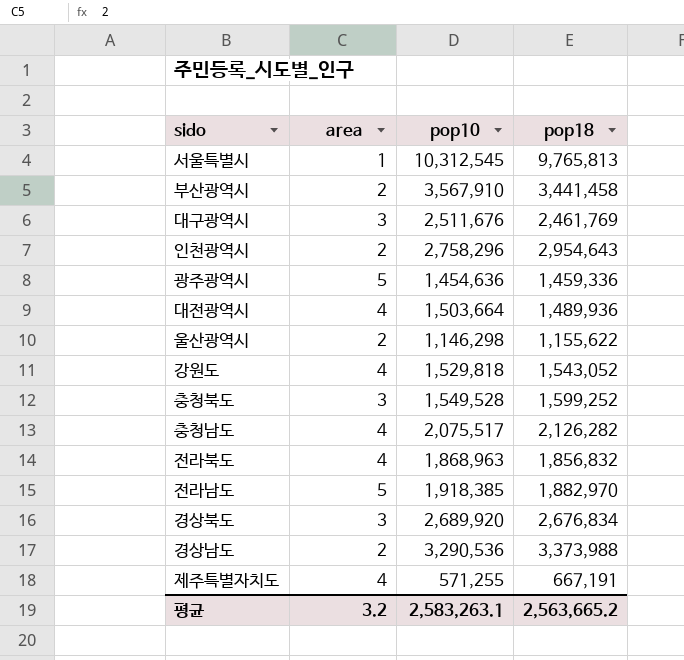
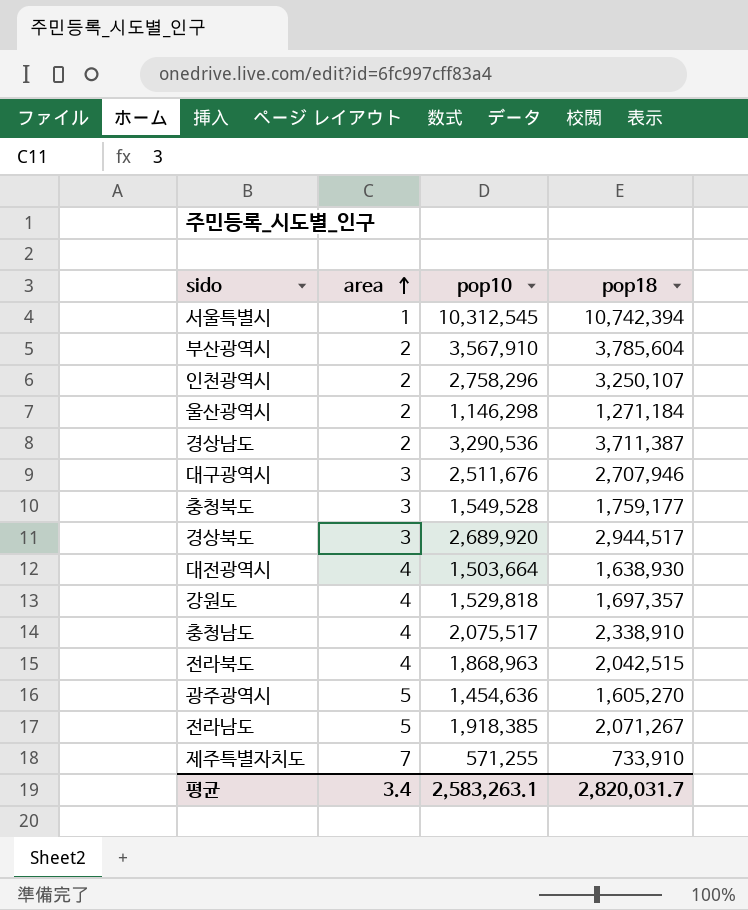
row order: none -> area ascending
서울특별시 | pop18: 9,765,813 -> 10,742,394
부산광역시 | pop18: 3,441,458 -> 3,785,604
인천광역시 | pop18: 2,954,643 -> 3,250,107
울산광역시 | pop18: 1,155,622 -> 1,271,184
경상남도 | pop18: 3,373,988 -> 3,711,387
대구광역시 | pop18: 2,461,769 -> 2,707,946
충청북도 | pop18: 1,599,252 -> 1,759,177
경상북도 | pop18: 2,676,834 -> 2,944,517
대전광역시 | pop18: 1,489,936 -> 1,638,930
강원도 | pop18: 1,543,052 -> 1,697,357
충청남도 | pop18: 2,126,282 -> 2,338,910
전라북도 | pop18: 1,856,832 -> 2,042,515
광주광역시 | pop18: 1,459,336 -> 1,605,270
전라남도 | pop18: 1,882,970 -> 2,071,267
제주특별자치도 | area: 4 -> 7
제주특별자치도 | pop18: 667,191 -> 733,910
평균 | area: 3.2 -> 3.4
평균 | pop18: 2,563,665.2 -> 2,820,031.7

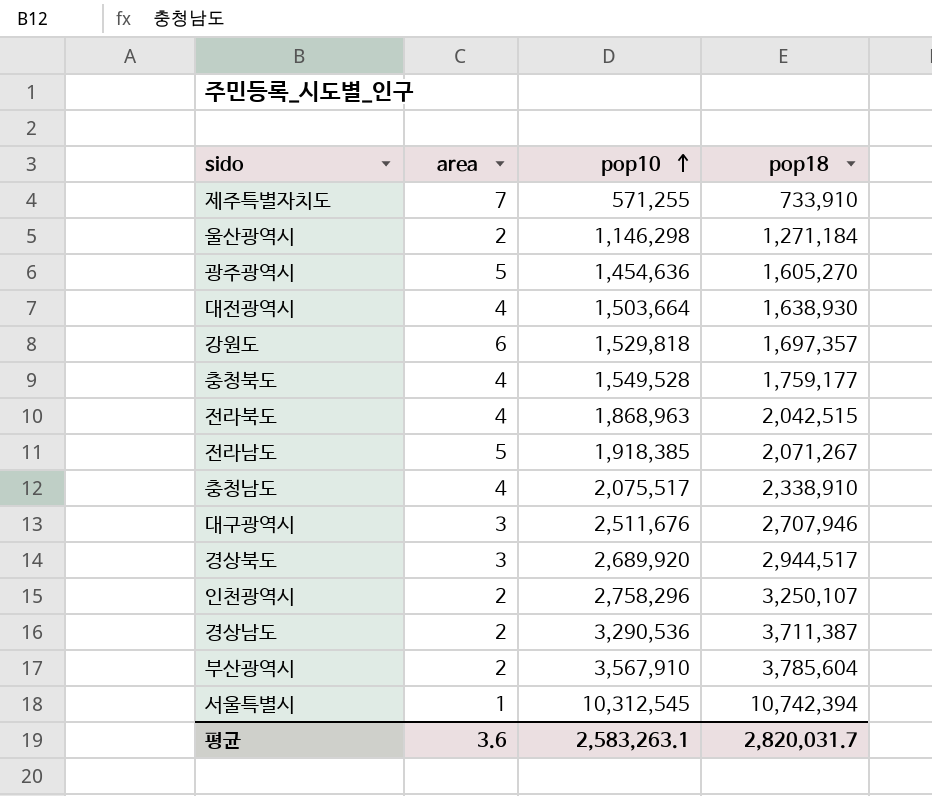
row order: area ascending -> pop10 ascending
강원도 | area: 4 -> 6
충청북도 | area: 3 -> 4
평균 | area: 3.4 -> 3.6

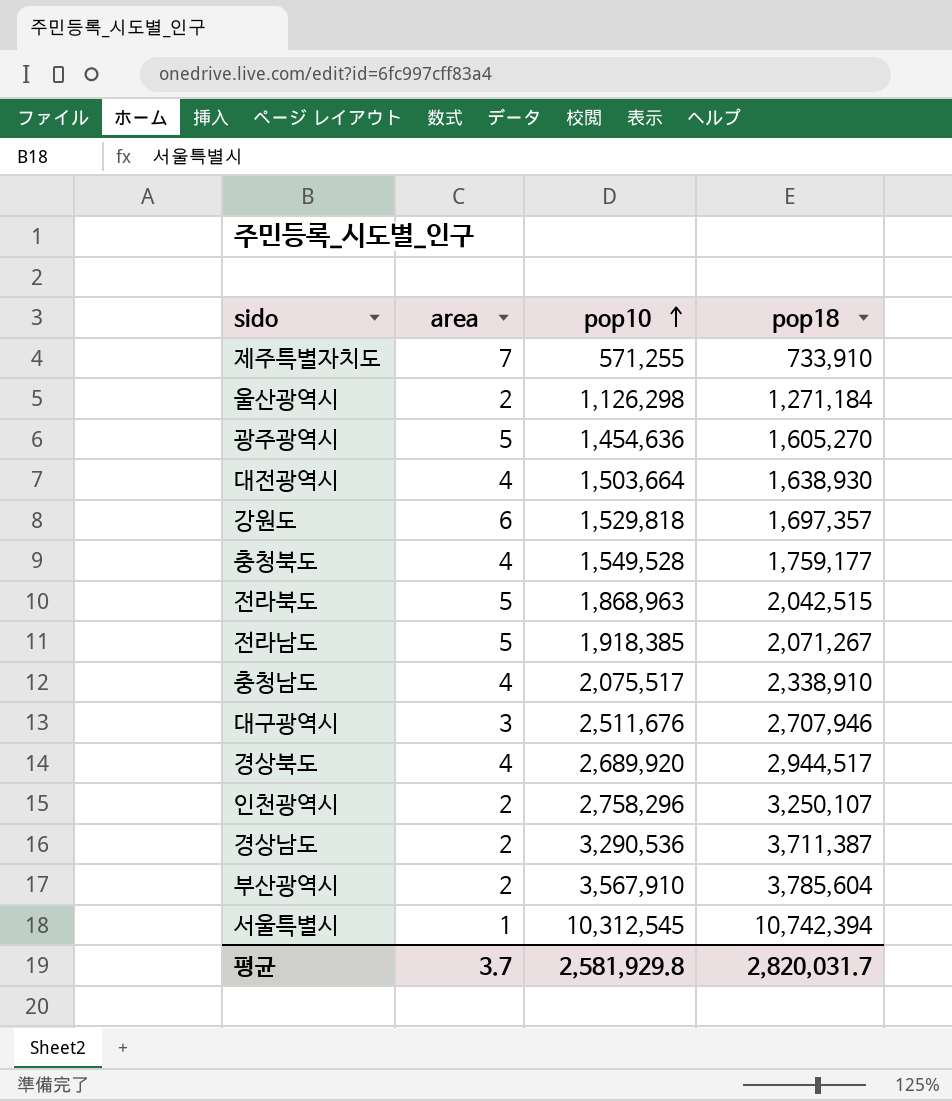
울산광역시 | pop10: 1,146,298 -> 1,126,298
전라북도 | area: 4 -> 5
경상북도 | area: 3 -> 4
평균 | area: 3.6 -> 3.7
평균 | pop10: 2,583,263.1 -> 2,581,929.8

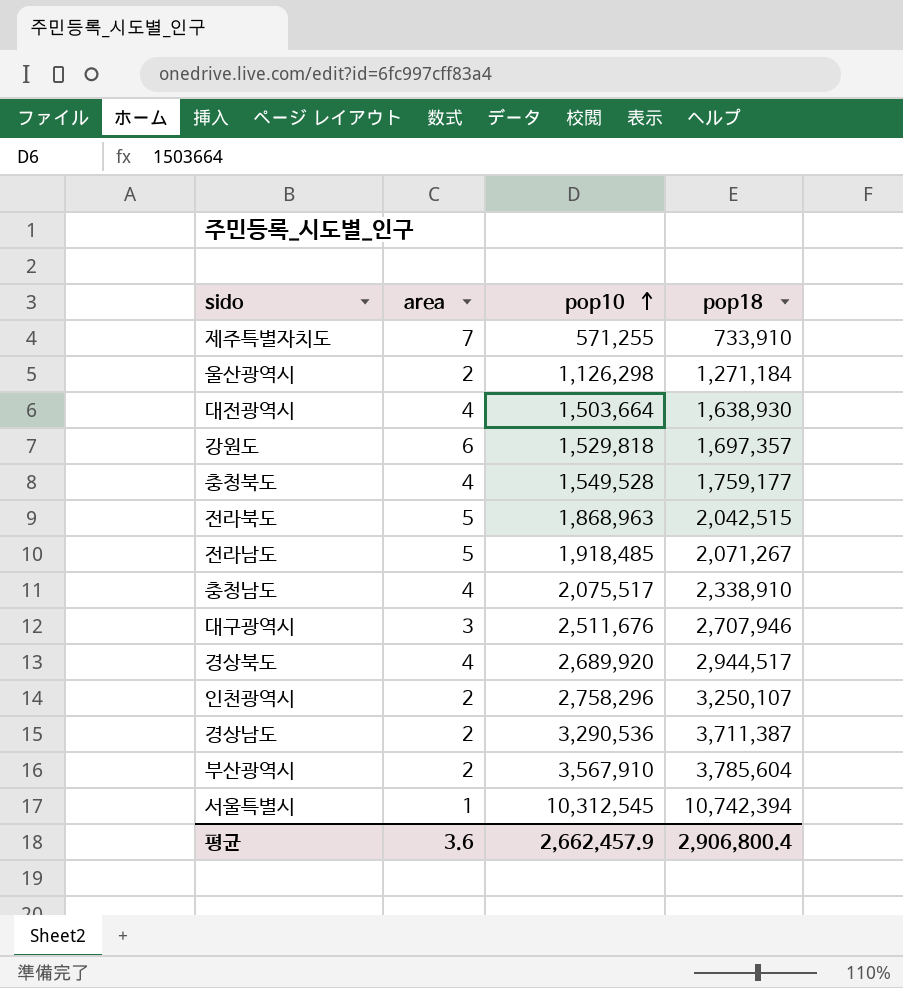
row 광주광역시: 5 | 1,454,636 | 1,605,270 -> none
전라남도 | pop10: 1,918,385 -> 1,918,485
평균 | area: 3.7 -> 3.6
평균 | pop10: 2,581,929.8 -> 2,662,457.9
평균 | pop18: 2,820,031.7 -> 2,906,800.4

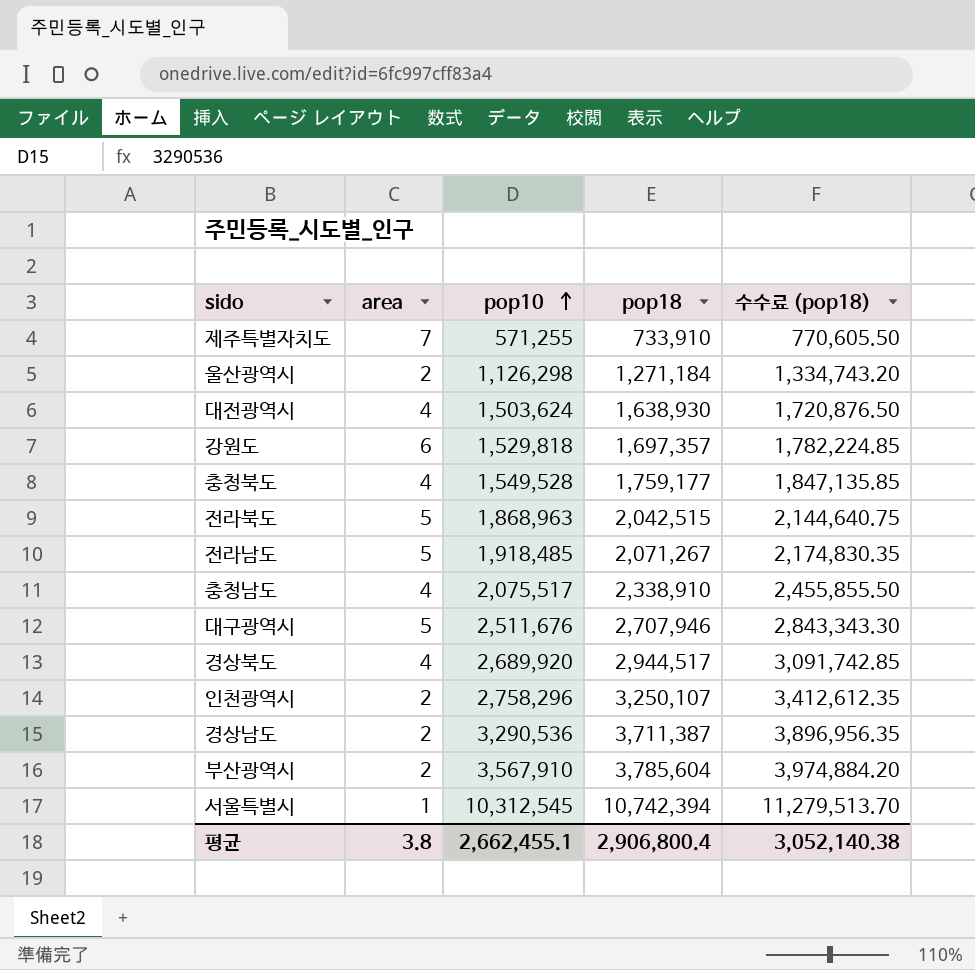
column 수수료 (pop18) | formula: none -> [pop18] * 1.05
대전광역시 | pop10: 1,503,664 -> 1,503,624
대구광역시 | area: 3 -> 5
평균 | area: 3.6 -> 3.8
평균 | pop10: 2,662,457.9 -> 2,662,455.1

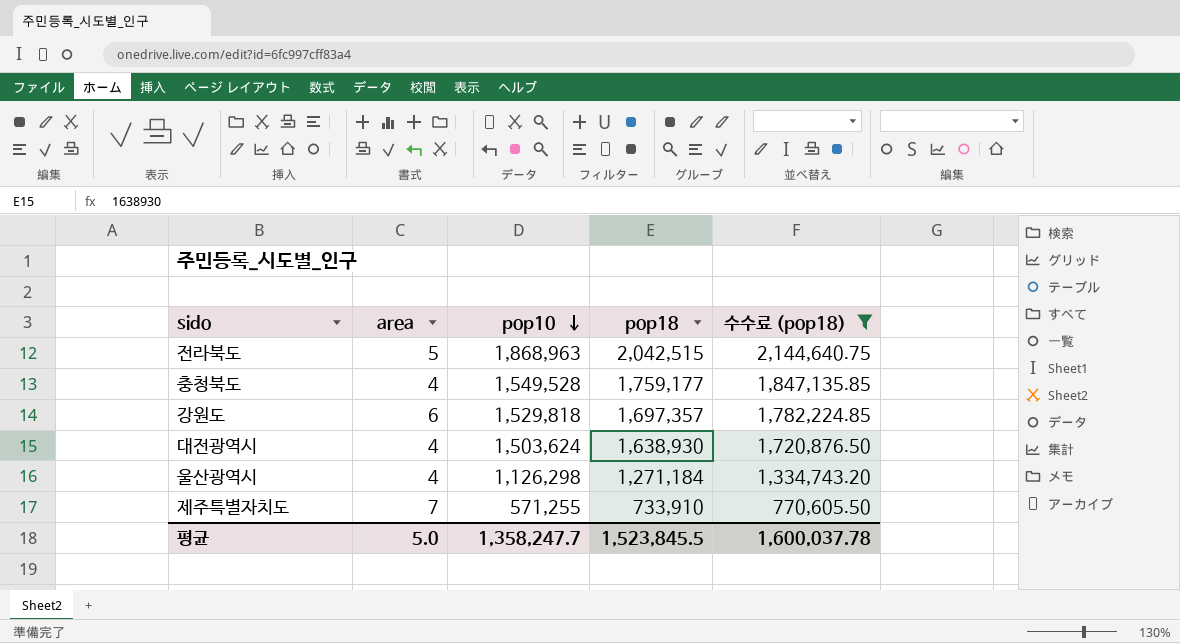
filter: none -> 수수료 (pop18) <= 2,144,640.75
row order: pop10 ascending -> pop10 descending
울산광역시 | area: 2 -> 4
평균 | area: 3.8 -> 5.0
평균 | pop10: 2,662,455.1 -> 1,358,247.7
평균 | pop18: 2,906,800.4 -> 1,523,845.5
평균 | 수수료 (pop18): 3,052,140.38 -> 1,600,037.78

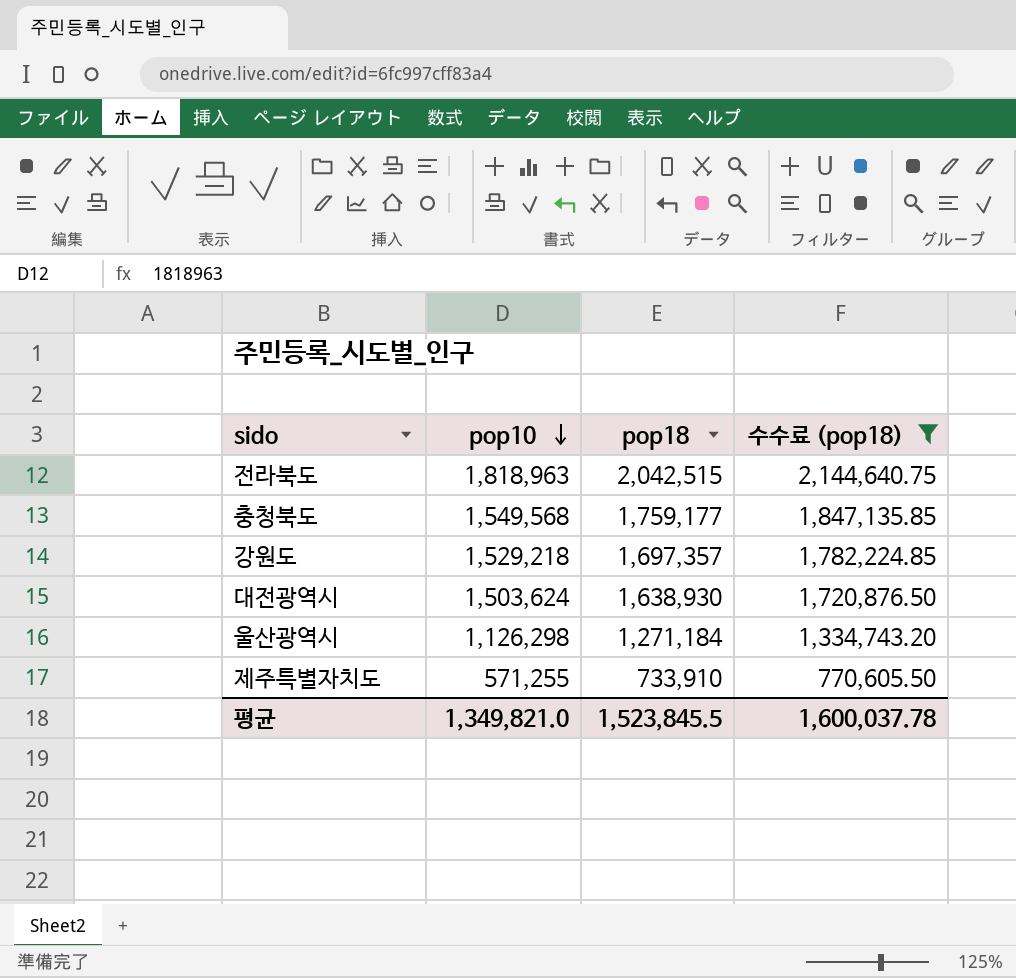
column area | position: 2 -> none
전라북도 | pop10: 1,868,963 -> 1,818,963
충청북도 | pop10: 1,549,528 -> 1,549,568
강원도 | pop10: 1,529,818 -> 1,529,218
평균 | pop10: 1,358,247.7 -> 1,349,821.0

